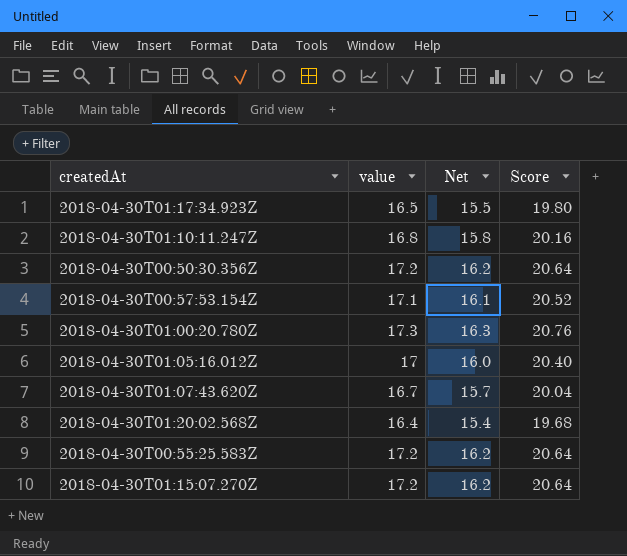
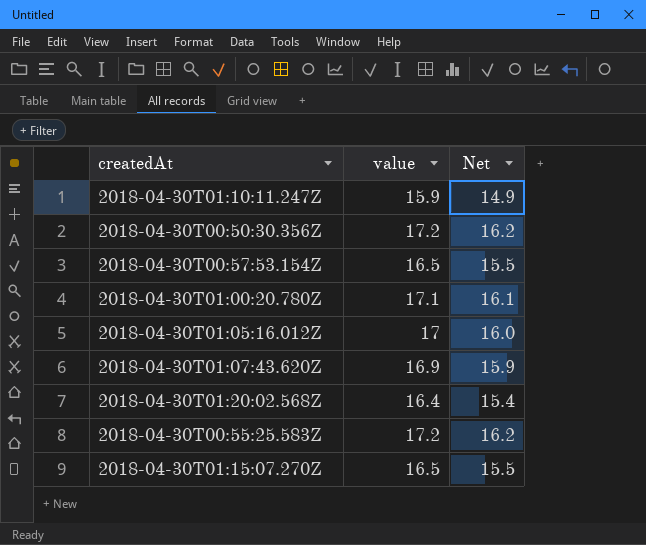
column Score | formula: [value] * 1.2 -> none
row 2018-04-30T01:17:34.923Z: 16.5 | 15.5 | 19.80 -> none
2018-04-30T01:10:11.247Z | value: 16.8 -> 15.9
2018-04-30T01:10:11.247Z | Net: 15.8 -> 14.9
2018-04-30T00:57:53.154Z | value: 17.1 -> 16.5
2018-04-30T00:57:53.154Z | Net: 16.1 -> 15.5
2018-04-30T01:00:20.780Z | value: 17.3 -> 17.1
2018-04-30T01:00:20.780Z | Net: 16.3 -> 16.1
2018-04-30T01:07:43.620Z | value: 16.7 -> 16.9
2018-04-30T01:07:43.620Z | Net: 15.7 -> 15.9
2018-04-30T01:15:07.270Z | value: 17.2 -> 16.5
2018-04-30T01:15:07.270Z | Net: 16.2 -> 15.5

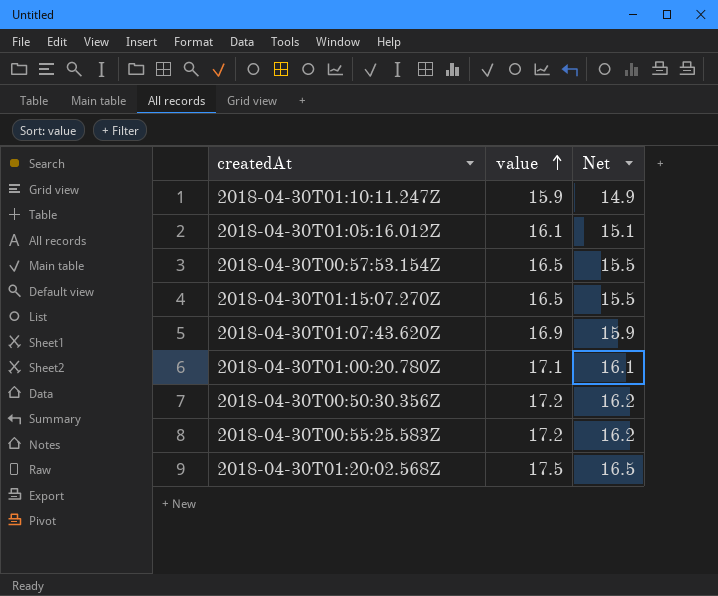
row order: none -> value ascending
2018-04-30T01:05:16.012Z | value: 17 -> 16.1
2018-04-30T01:05:16.012Z | Net: 16.0 -> 15.1
2018-04-30T01:20:02.568Z | value: 16.4 -> 17.5
2018-04-30T01:20:02.568Z | Net: 15.4 -> 16.5

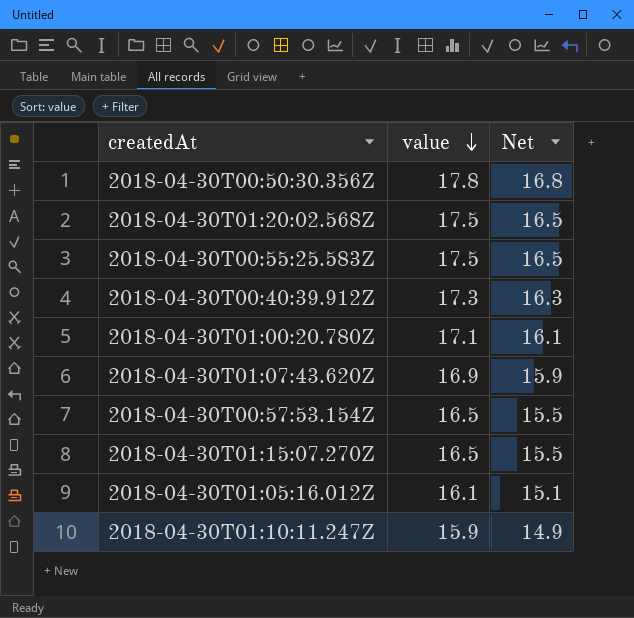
row order: value ascending -> value descending
2018-04-30T00:50:30.356Z | value: 17.2 -> 17.8
2018-04-30T00:50:30.356Z | Net: 16.2 -> 16.8
2018-04-30T00:55:25.583Z | value: 17.2 -> 17.5
2018-04-30T00:55:25.583Z | Net: 16.2 -> 16.5
row 2018-04-30T00:40:39.912Z: none -> 17.3 | 16.3

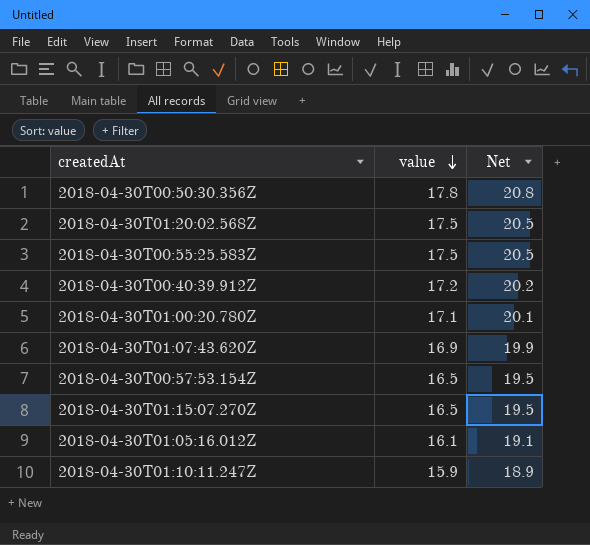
column Net | formula: [value] - 1 -> [value] + 3
2018-04-30T00:40:39.912Z | value: 17.3 -> 17.2

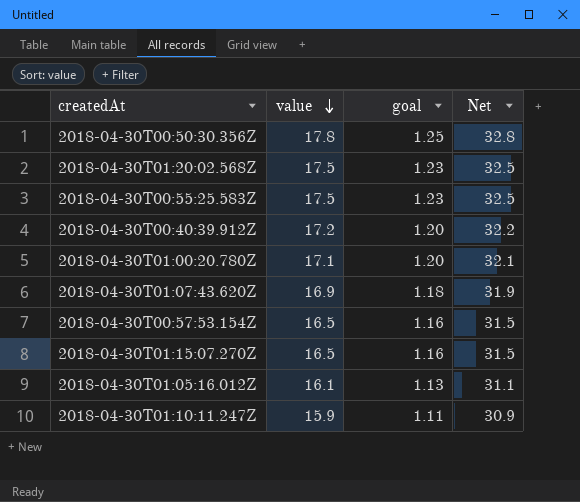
column goal | formula: none -> [value] * 0.07
column Net | formula: [value] + 3 -> [value] + 15

